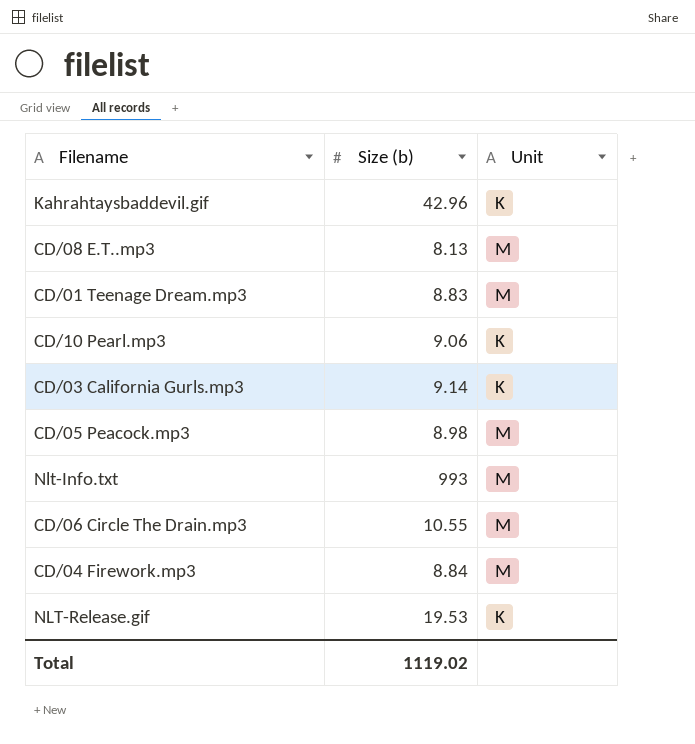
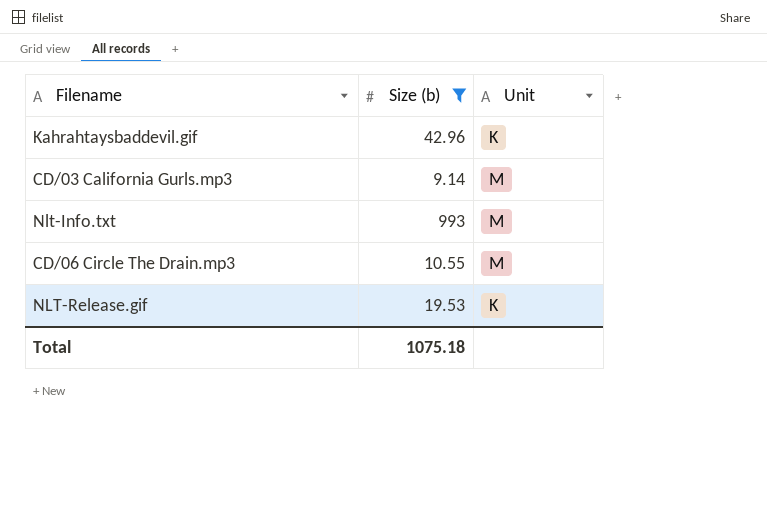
filter: none -> Size (b) >= 9.14
CD/03 California Gurls.mp3 | Unit: K -> M
Total | Size (b): 1119.02 -> 1075.18

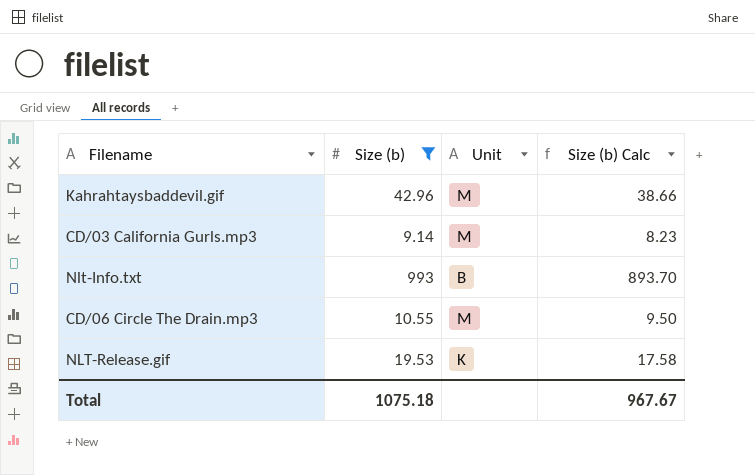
column Size (b) Calc | formula: none -> [Size (b)] * 0.9
Kahrahtaysbaddevil.gif | Unit: K -> M
Nlt-Info.txt | Unit: M -> B

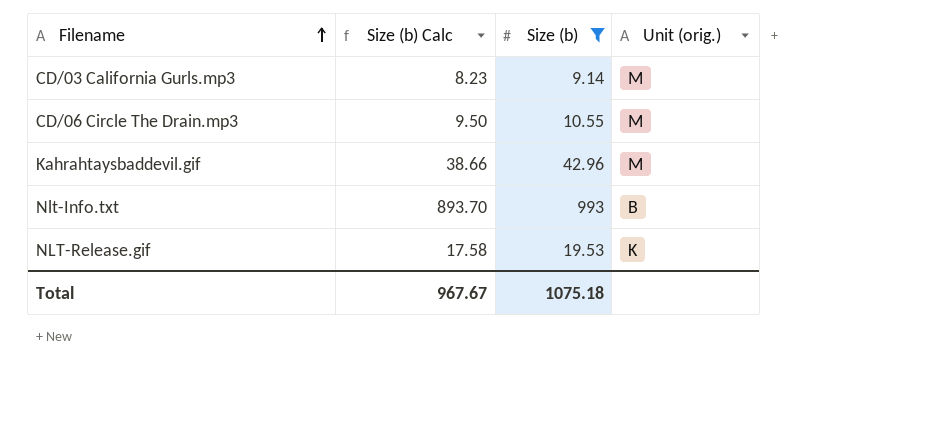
row order: none -> Filename ascending
column Size (b) Calc | position: 4 -> 2
column name: Unit -> Unit (orig.)

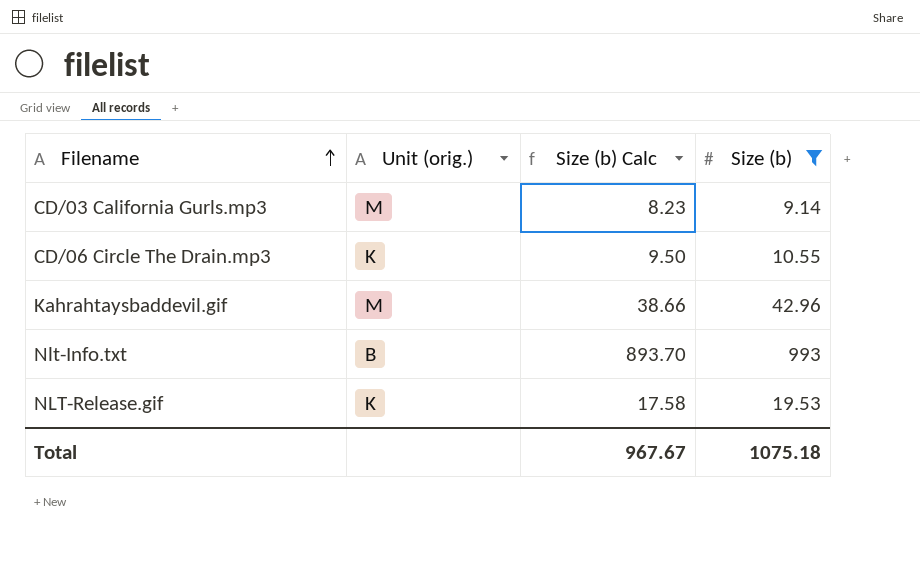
column Unit (orig.) | position: 4 -> 2
CD/06 Circle The Drain.mp3 | Unit (orig.): M -> K

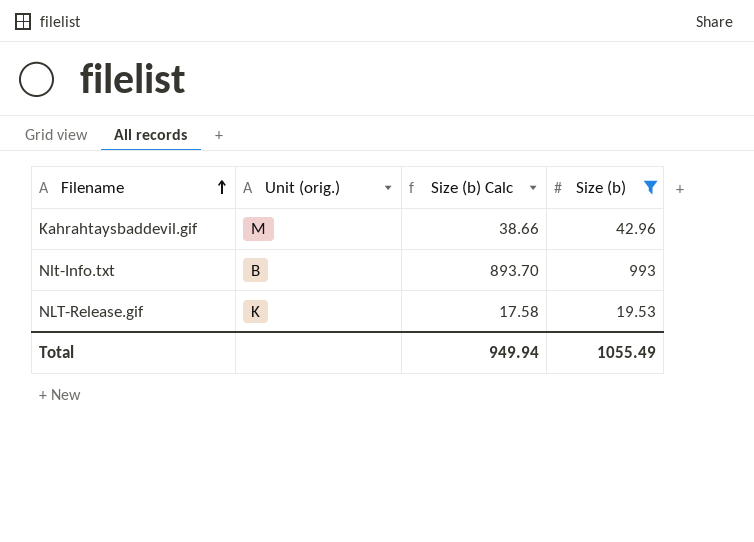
row CD/03 California Gurls.mp3: M | 8.23 | 9.14 -> none
row CD/06 Circle The Drain.mp3: K | 9.50 | 10.55 -> none
Total | Size (b) Calc: 967.67 -> 949.94
Total | Size (b): 1075.18 -> 1055.49

